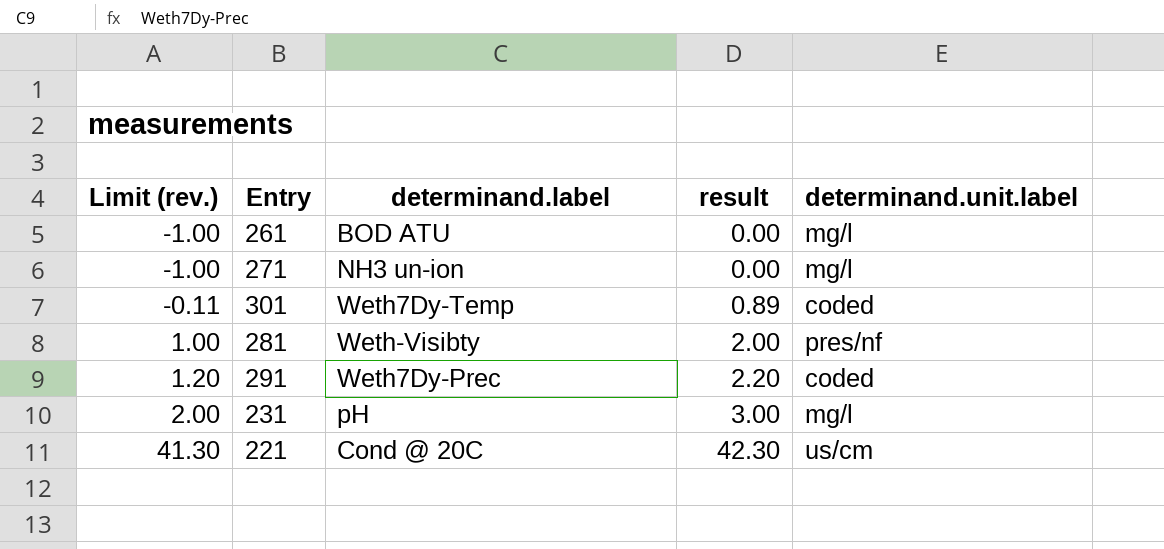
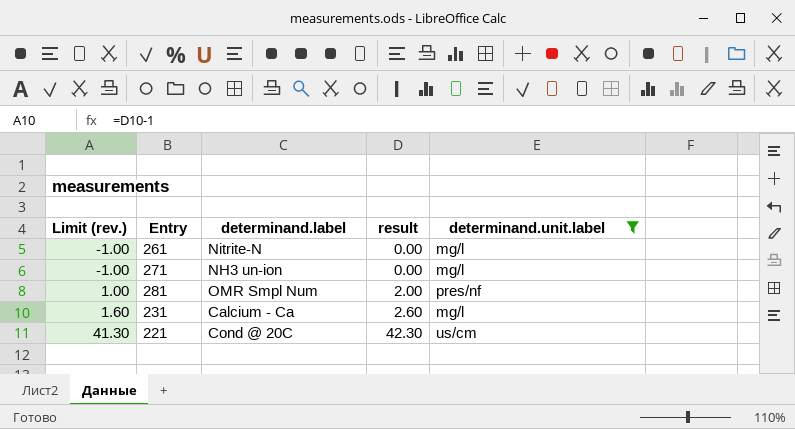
filter: none -> determinand.unit.label != coded
261 | determinand.label: BOD ATU -> Nitrite-N
281 | determinand.label: Weth-Visibty -> OMR Smpl Num
231 | Limit (rev.): 2.00 -> 1.60
231 | determinand.label: pH -> Calcium - Ca
231 | result: 3.00 -> 2.60

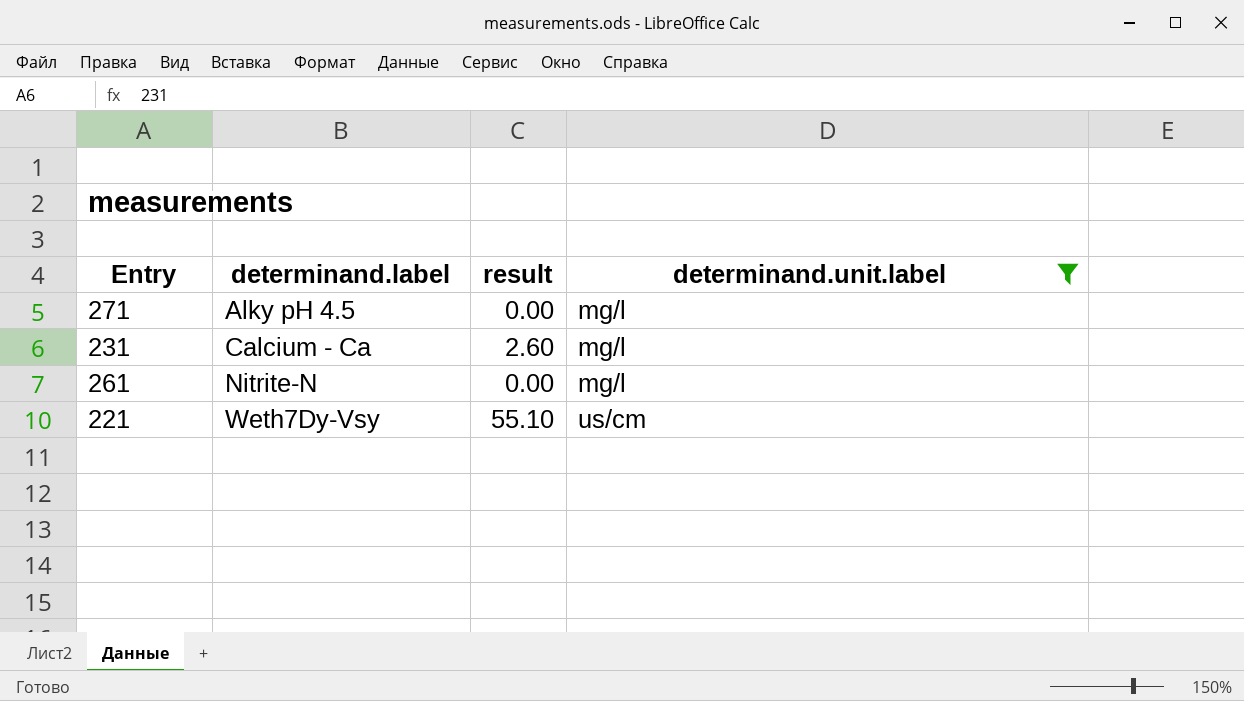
row order: Limit (rev.) ascending -> determinand.label ascending
column Limit (rev.) | formula: [result] - 1 -> none
row 281: 1.00 | OMR Smpl Num | 2.00 | pres/nf -> none
271 | determinand.label: NH3 un-ion -> Alky pH 4.5
221 | determinand.label: Cond @ 20C -> Weth7Dy-Vsy
221 | result: 42.30 -> 55.10

